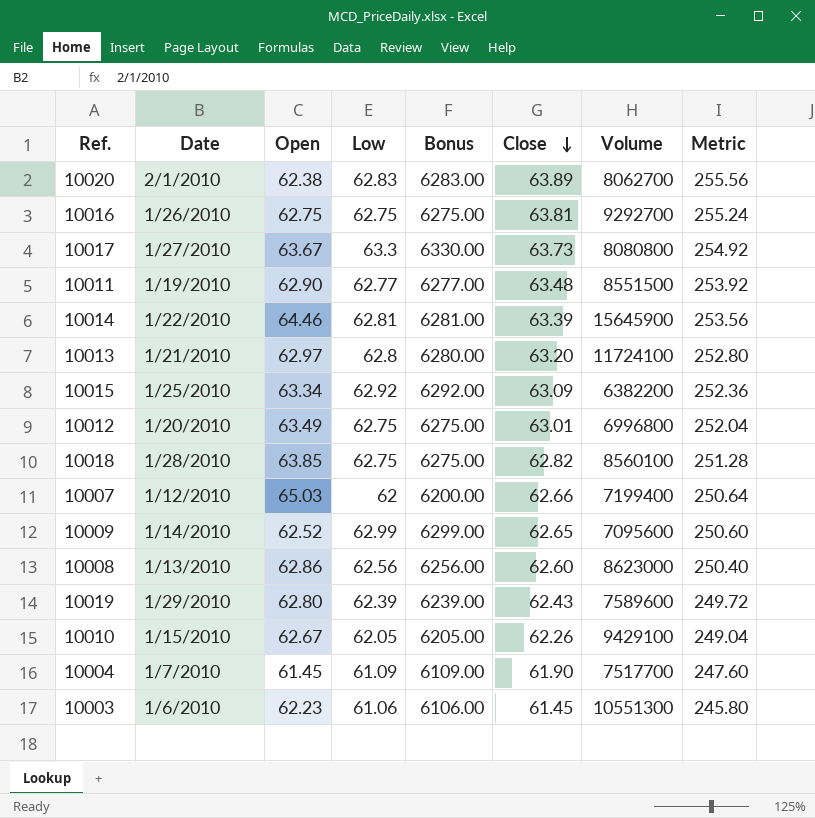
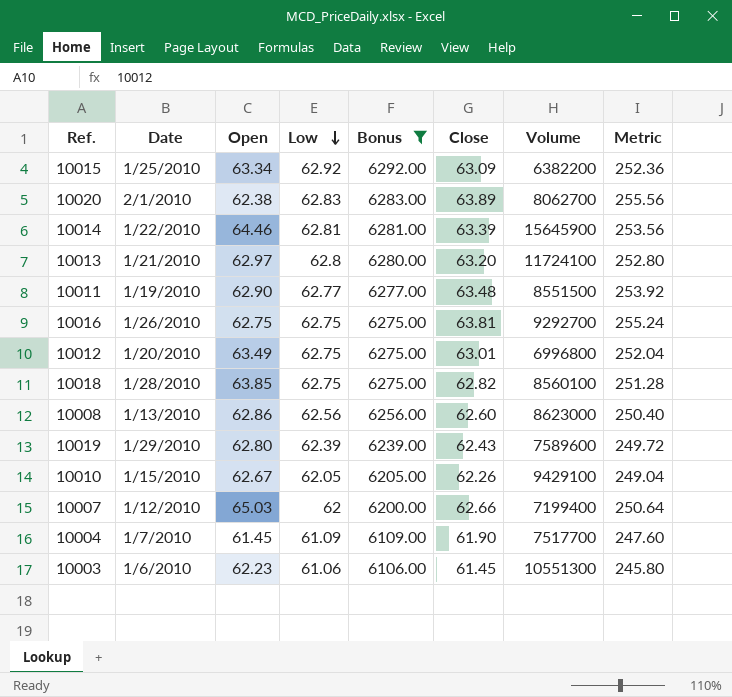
filter: none -> Bonus <= 6292.00
row order: Close descending -> Low descending

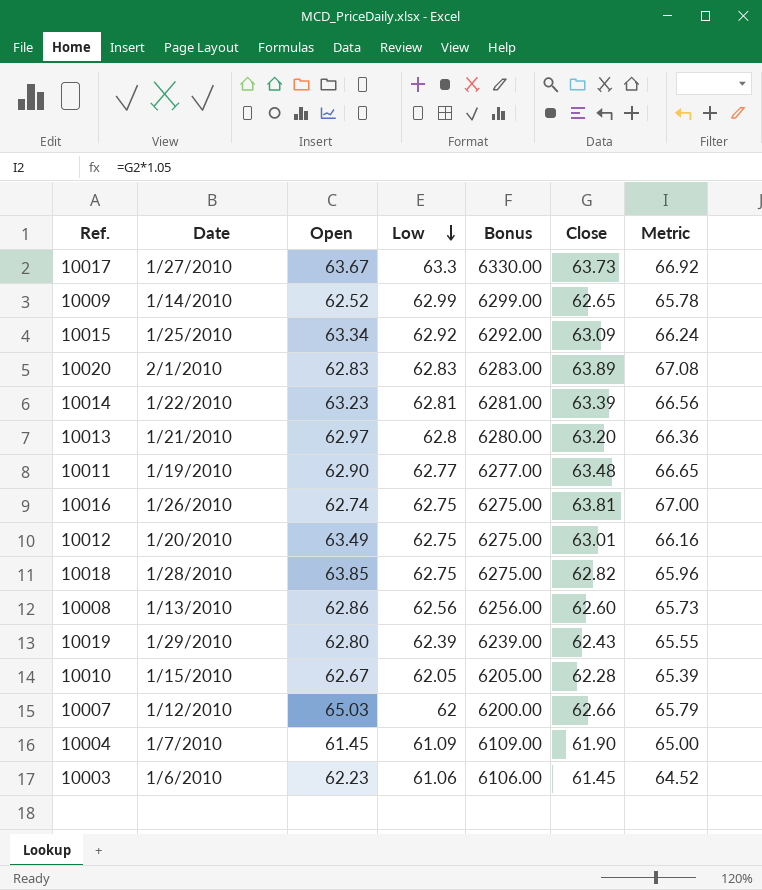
filter: Bonus <= 6292.00 -> none
column Volume | position: 7 -> none
column Metric | formula: [Close] * 4 -> [Close] * 1.05
10020 | Open: 62.38 -> 62.83
10014 | Open: 64.46 -> 63.23
10016 | Open: 62.75 -> 62.74
10010 | Close: 62.26 -> 62.28

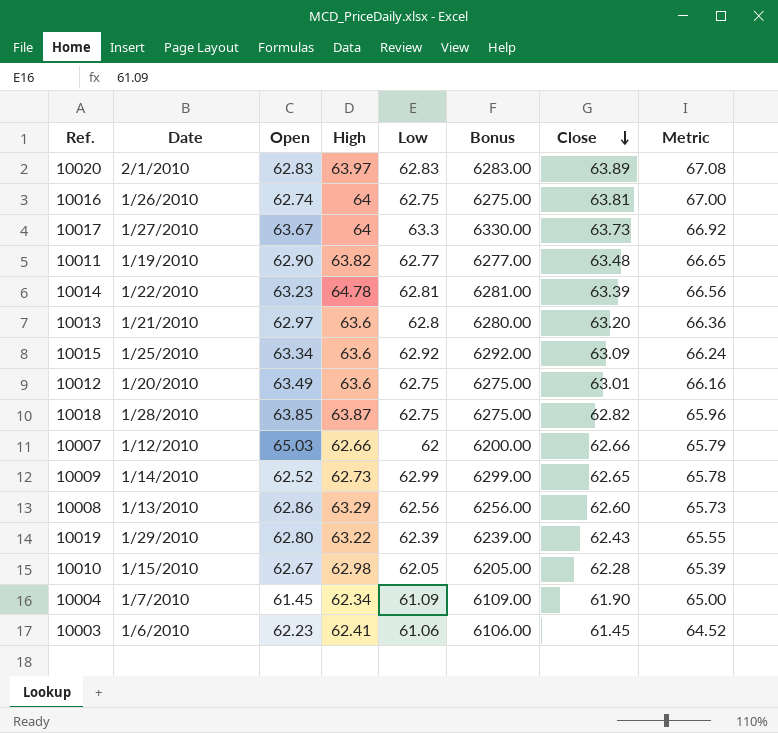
row order: Low descending -> Close descending
column High | position: none -> 4

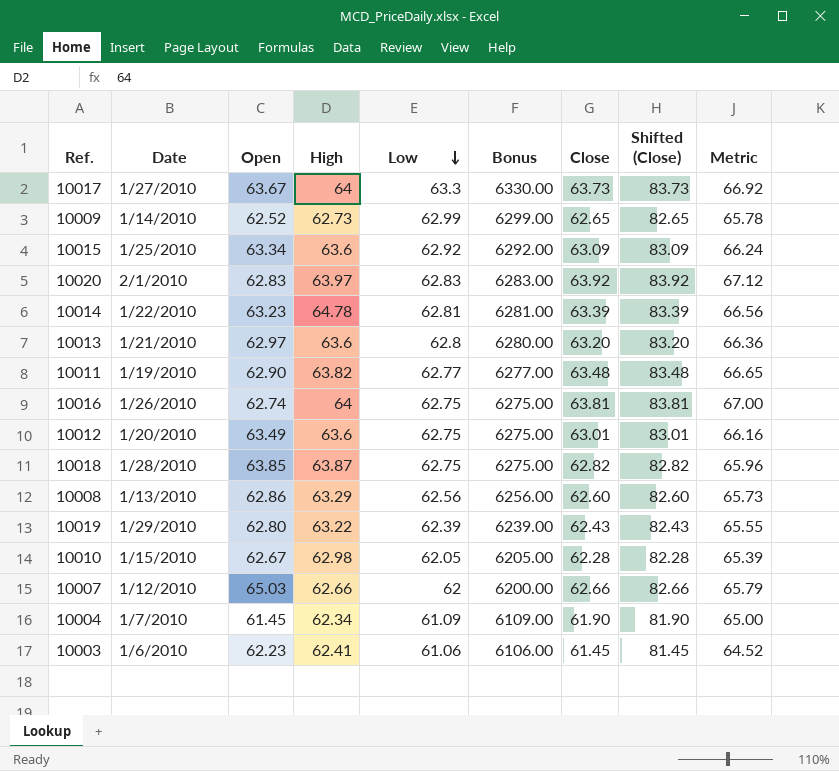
row order: Close descending -> Low descending
column Shifted (Close) | formula: none -> [Close] + 20
10020 | Close: 63.89 -> 63.92
10020 | Metric: 67.08 -> 67.12

